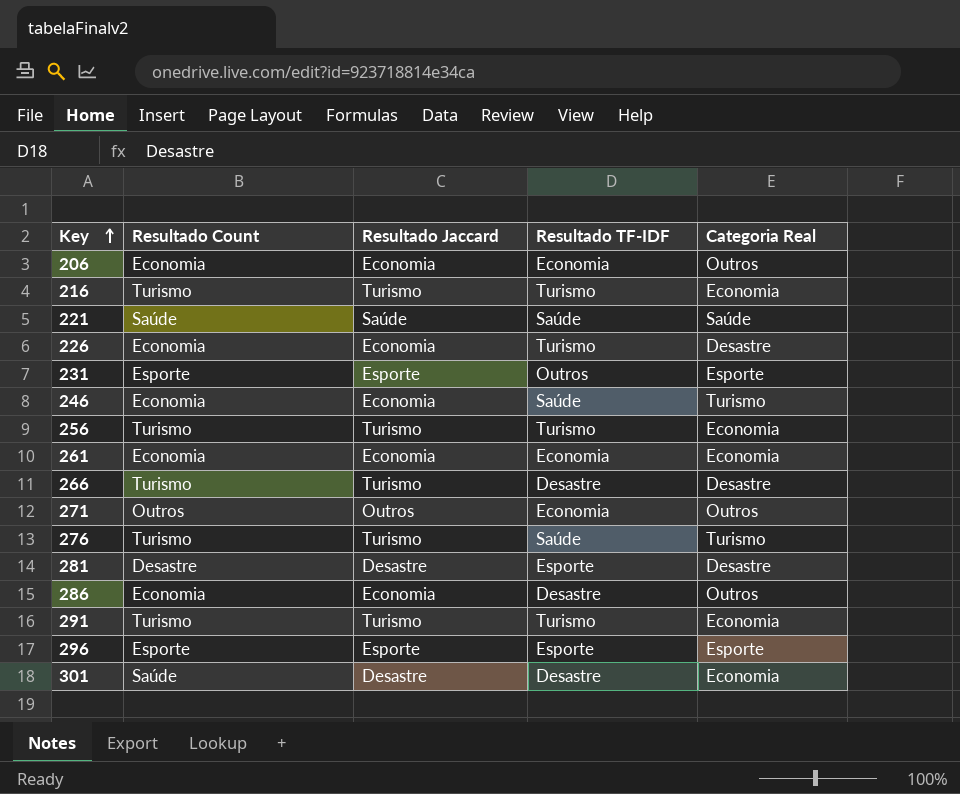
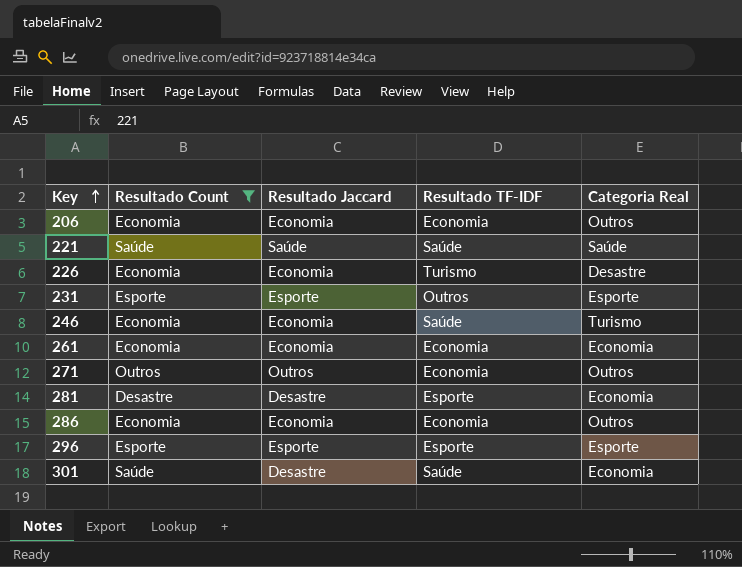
filter: none -> Resultado Count != Turismo
281 | Categoria Real: Desastre -> Economia
286 | Resultado TF-IDF: Desastre -> Economia
301 | Resultado TF-IDF: Desastre -> Saúde

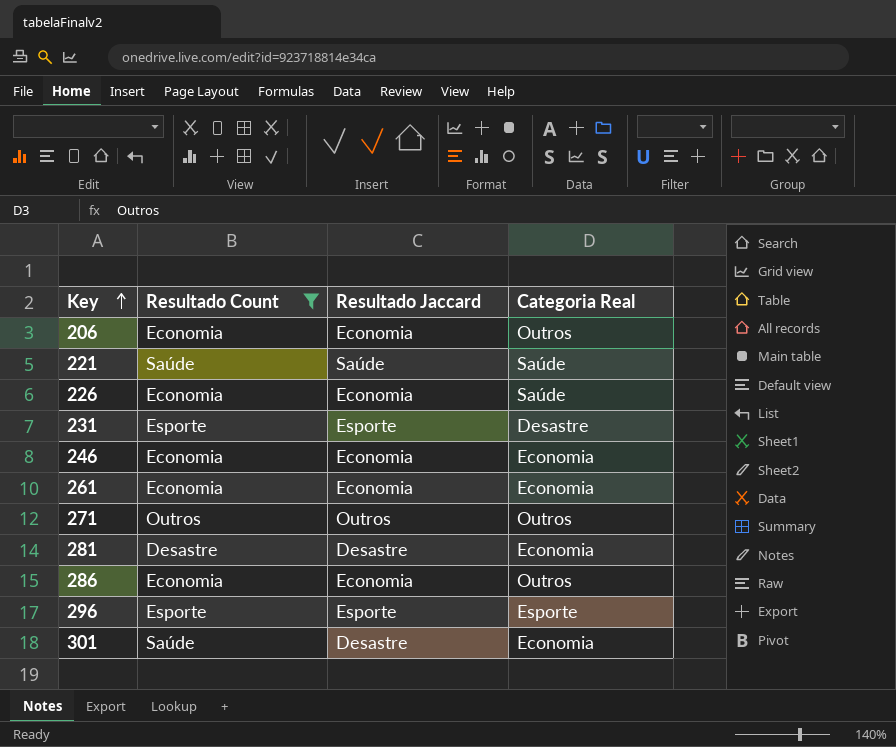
column Resultado TF-IDF | position: 4 -> none
226 | Categoria Real: Desastre -> Saúde
231 | Categoria Real: Esporte -> Desastre
246 | Categoria Real: Turismo -> Economia

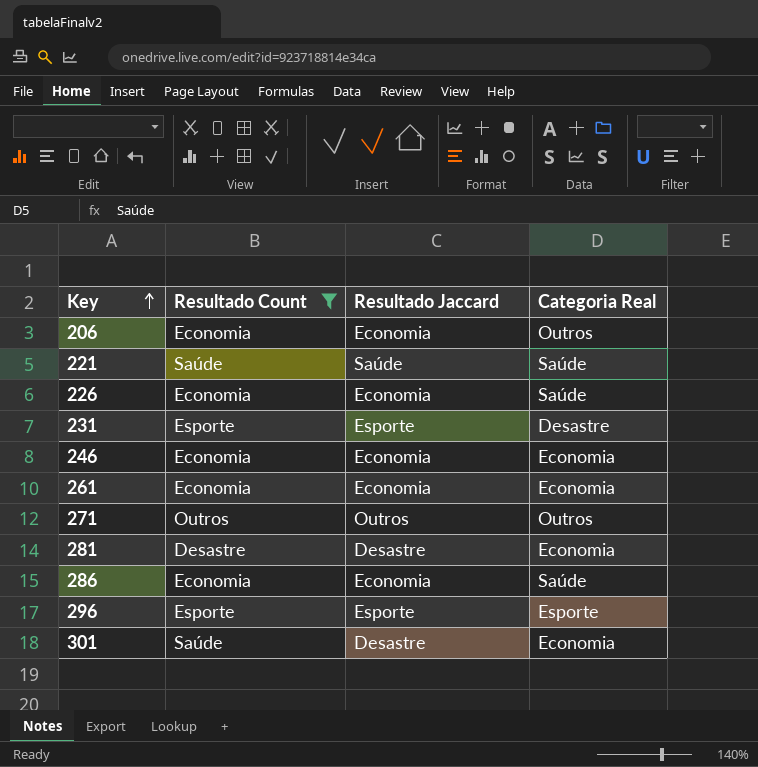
286 | Categoria Real: Outros -> Saúde

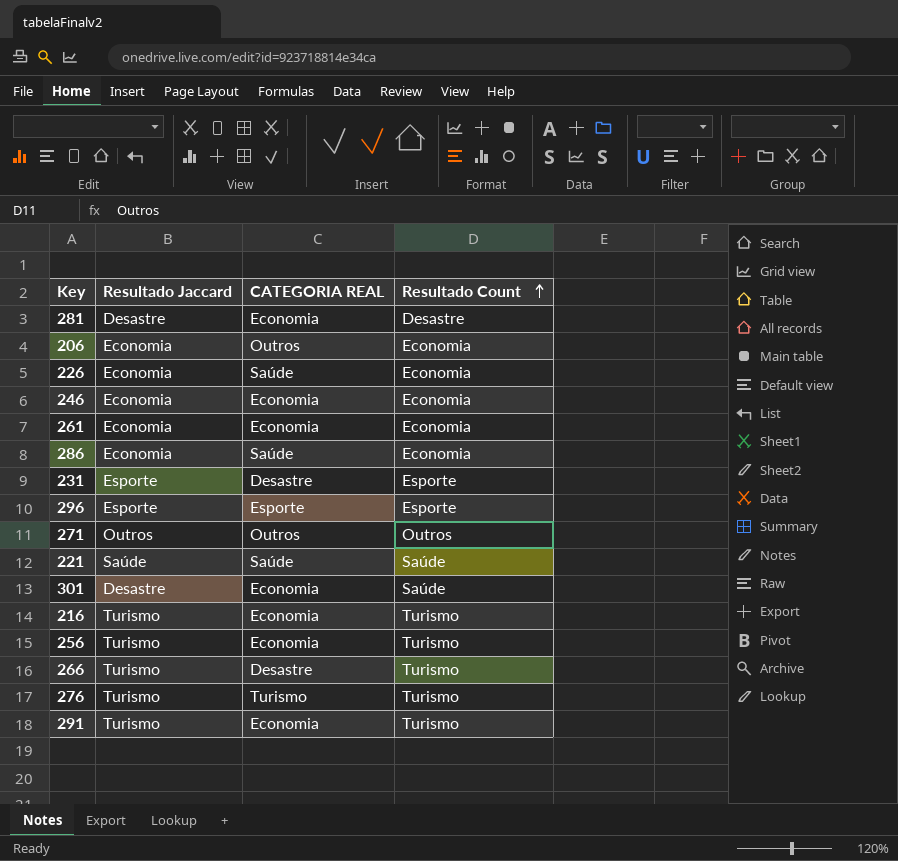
filter: Resultado Count != Turismo -> none
row order: Key ascending -> Resultado Count ascending
column name: Categoria Real -> CATEGORIA REAL
column Resultado Count | position: 2 -> 4

